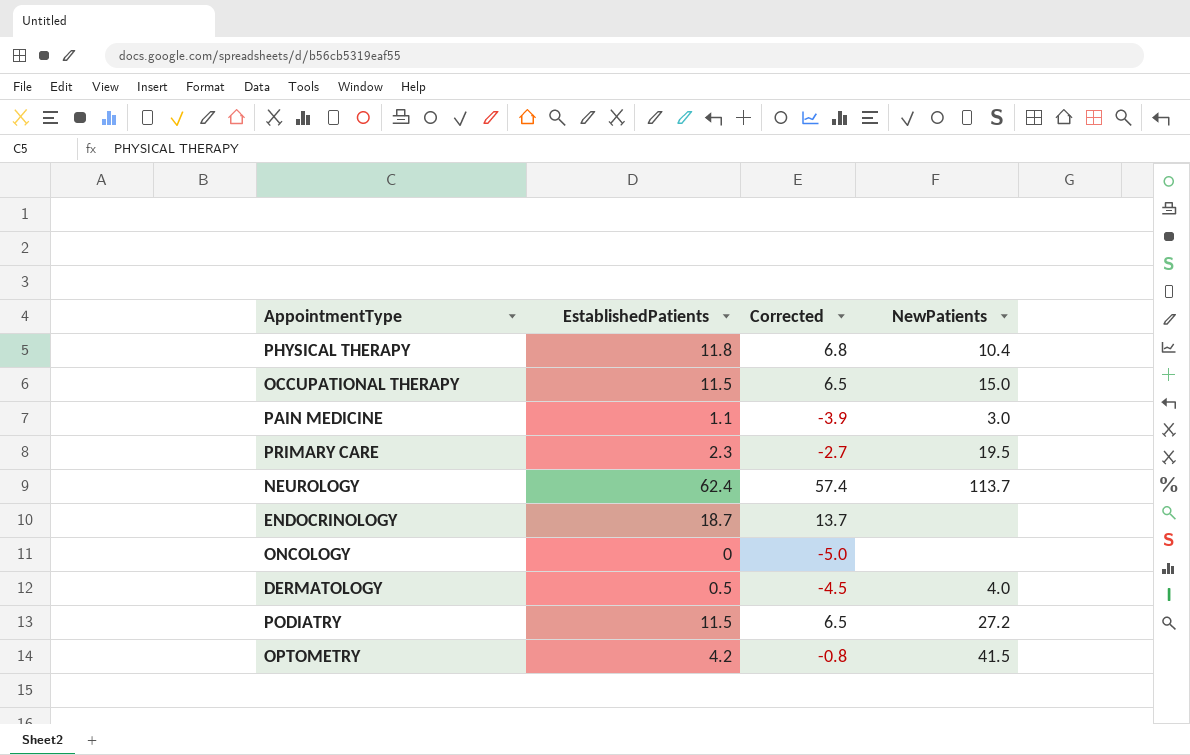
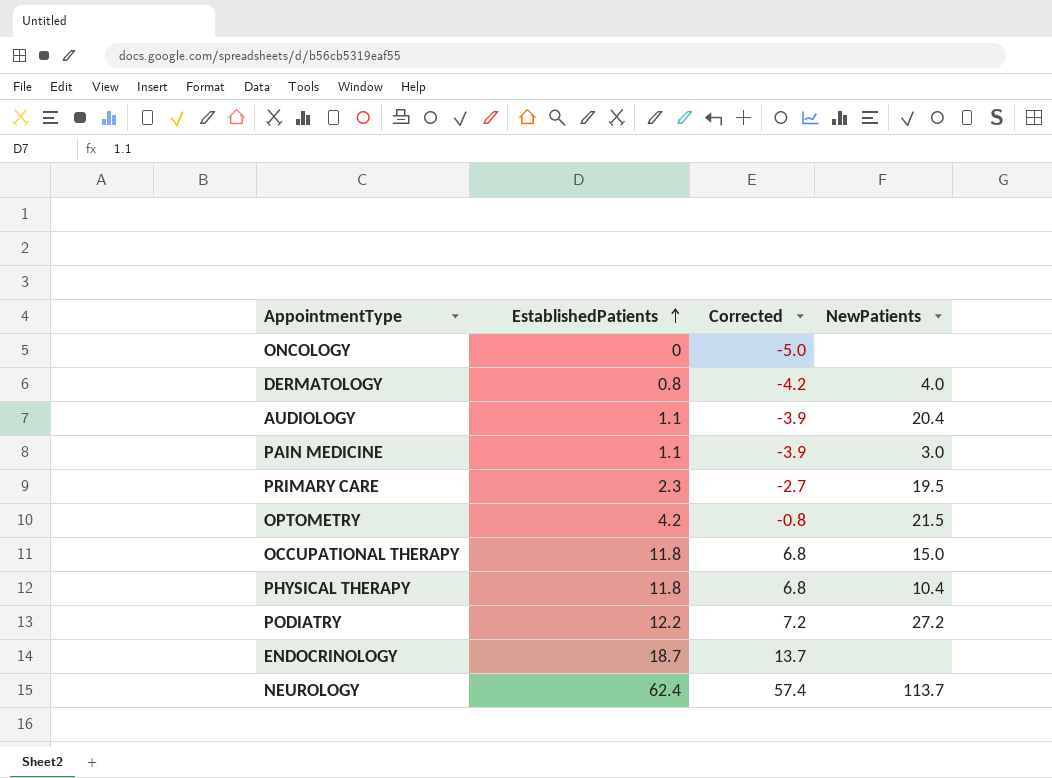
row order: none -> EstablishedPatients ascending
DERMATOLOGY | EstablishedPatients: 0.5 -> 0.8
DERMATOLOGY | Corrected: -4.5 -> -4.2
row AUDIOLOGY: none -> 1.1 | -3.9 | 20.4
OPTOMETRY | NewPatients: 41.5 -> 21.5
OCCUPATIONAL THERAPY | EstablishedPatients: 11.5 -> 11.8
OCCUPATIONAL THERAPY | Corrected: 6.5 -> 6.8
PODIATRY | EstablishedPatients: 11.5 -> 12.2
PODIATRY | Corrected: 6.5 -> 7.2

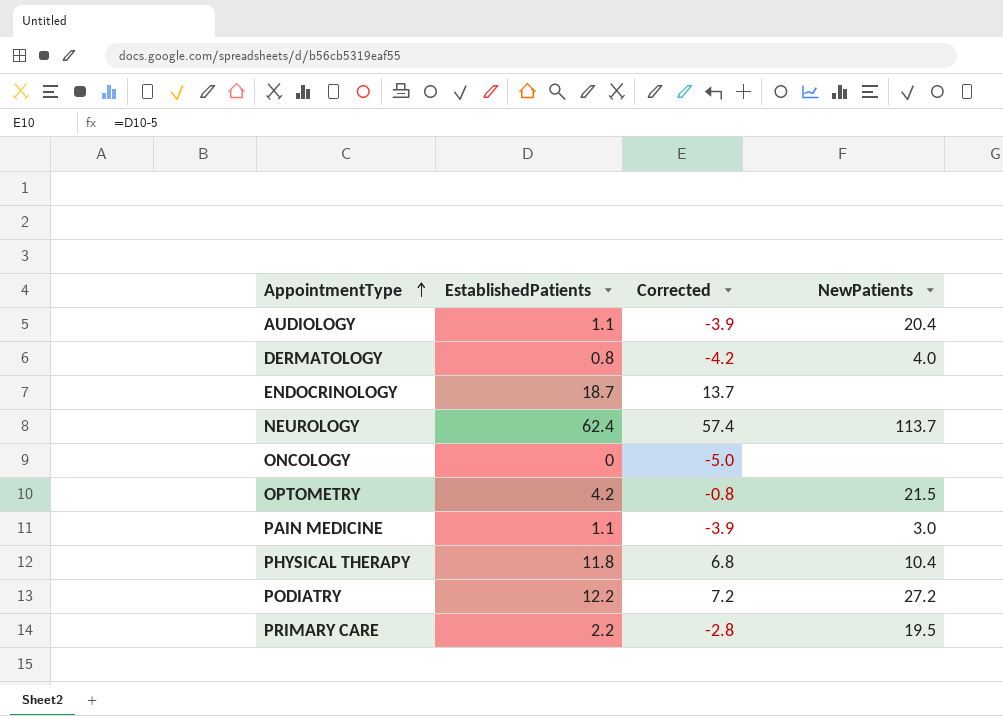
row order: EstablishedPatients ascending -> AppointmentType ascending
row OCCUPATIONAL THERAPY: 11.8 | 6.8 | 15.0 -> none
PRIMARY CARE | EstablishedPatients: 2.3 -> 2.2
PRIMARY CARE | Corrected: -2.7 -> -2.8

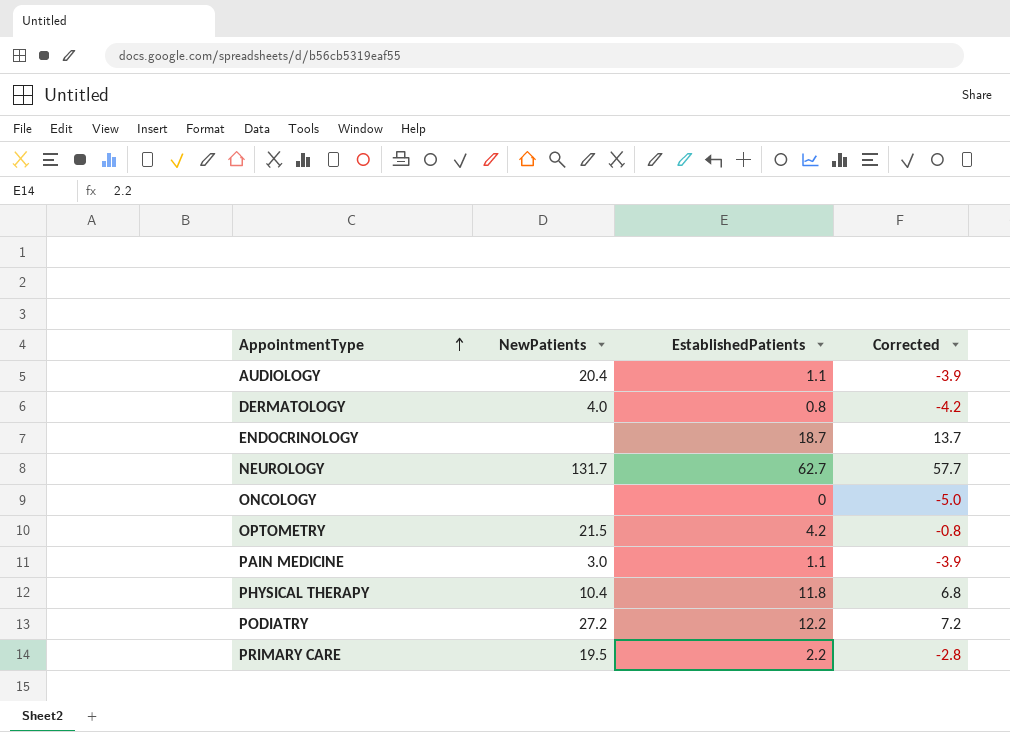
column NewPatients | position: 4 -> 2
NEUROLOGY | NewPatients: 113.7 -> 131.7
NEUROLOGY | EstablishedPatients: 62.4 -> 62.7
NEUROLOGY | Corrected: 57.4 -> 57.7

